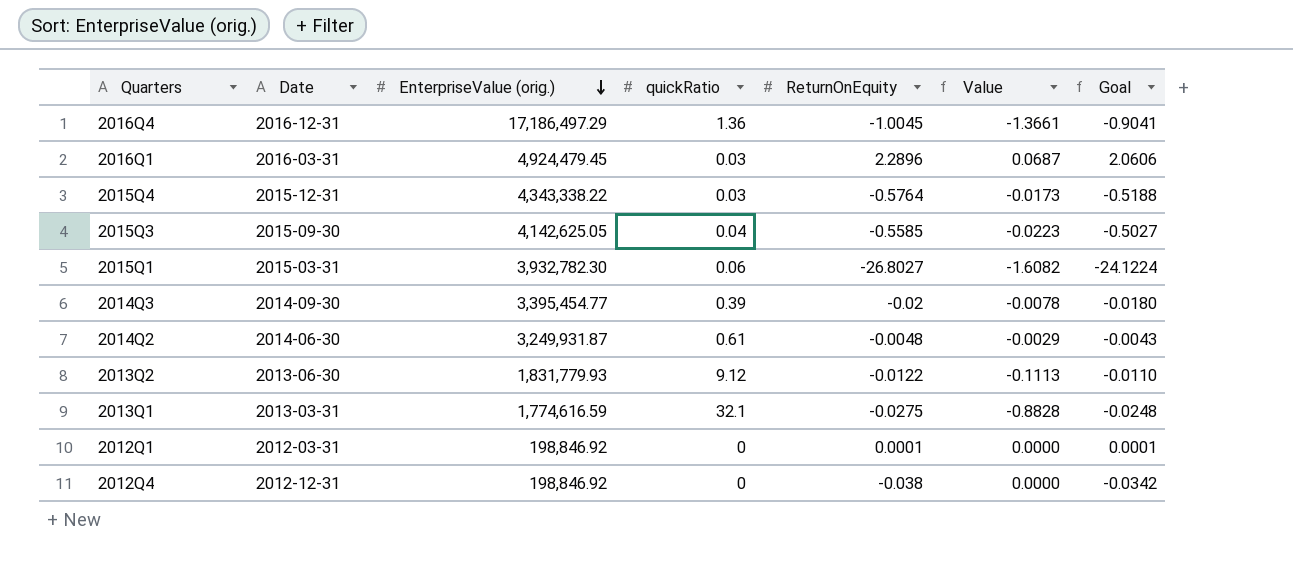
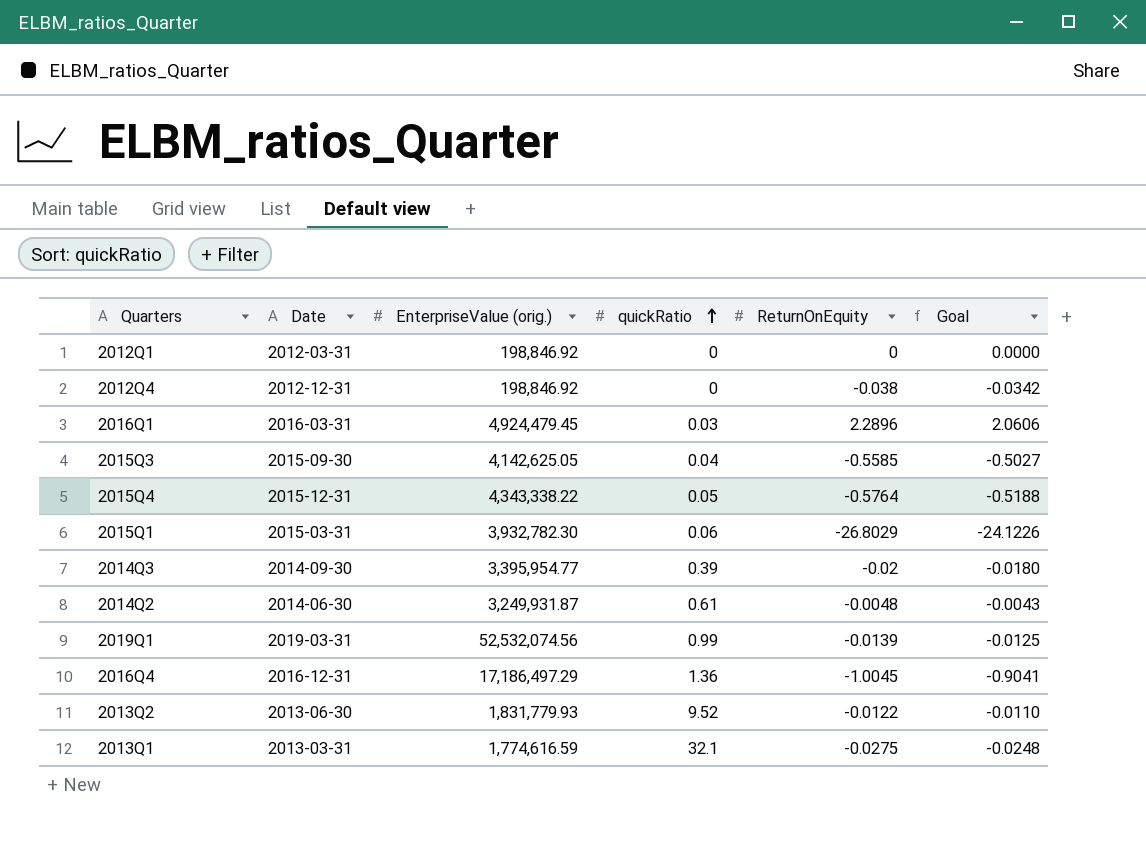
row order: EnterpriseValue (orig.) descending -> quickRatio ascending
column Value | formula: [quickRatio] * [ReturnOnEquity] -> none
2012Q1 | ReturnOnEquity: 0.0001 -> 0
2012Q1 | Goal: 0.0001 -> 0.0000
2015Q4 | quickRatio: 0.03 -> 0.05
2015Q1 | ReturnOnEquity: -26.8027 -> -26.8029
2015Q1 | Goal: -24.1224 -> -24.1226
2014Q3 | EnterpriseValue (orig.): 3,395,454.77 -> 3,395,954.77
row 2019Q1: none -> 2019-03-31 | 52,532,074.56 | 0.99 | -0.0139 | -0.0125
2013Q2 | quickRatio: 9.12 -> 9.52

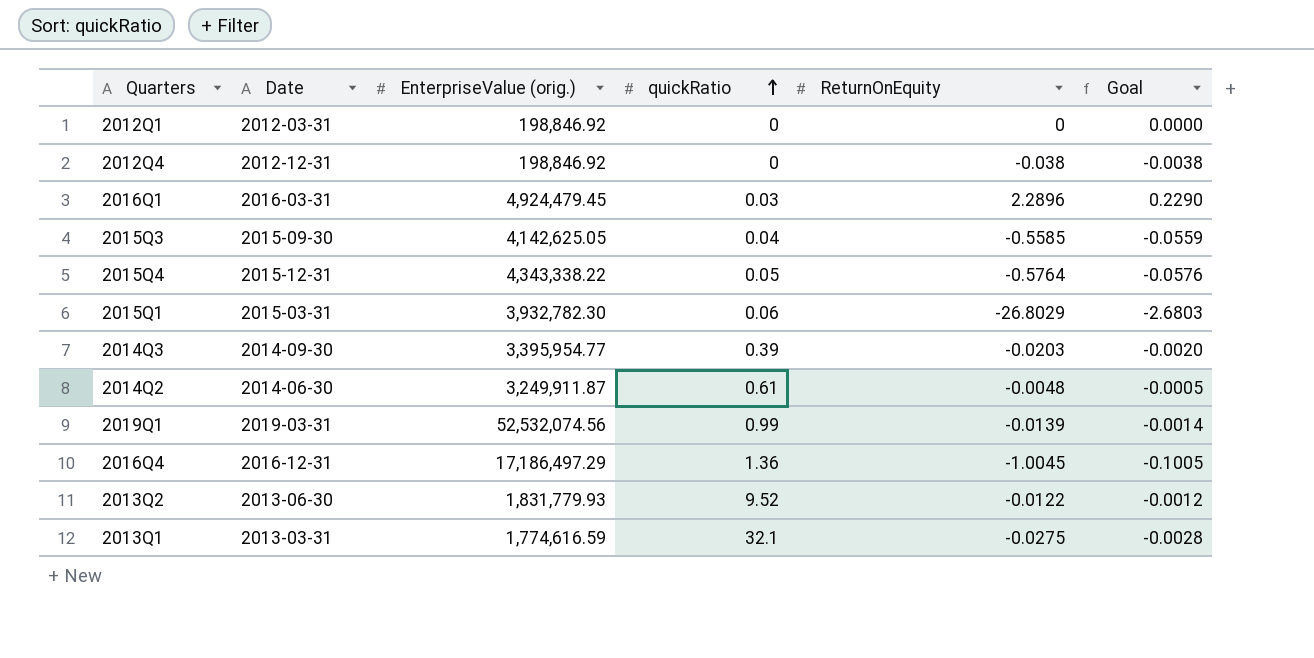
column Goal | formula: [ReturnOnEquity] * 0.9 -> [ReturnOnEquity] * 0.1
2014Q3 | ReturnOnEquity: -0.02 -> -0.0203
2014Q2 | EnterpriseValue (orig.): 3,249,931.87 -> 3,249,911.87

